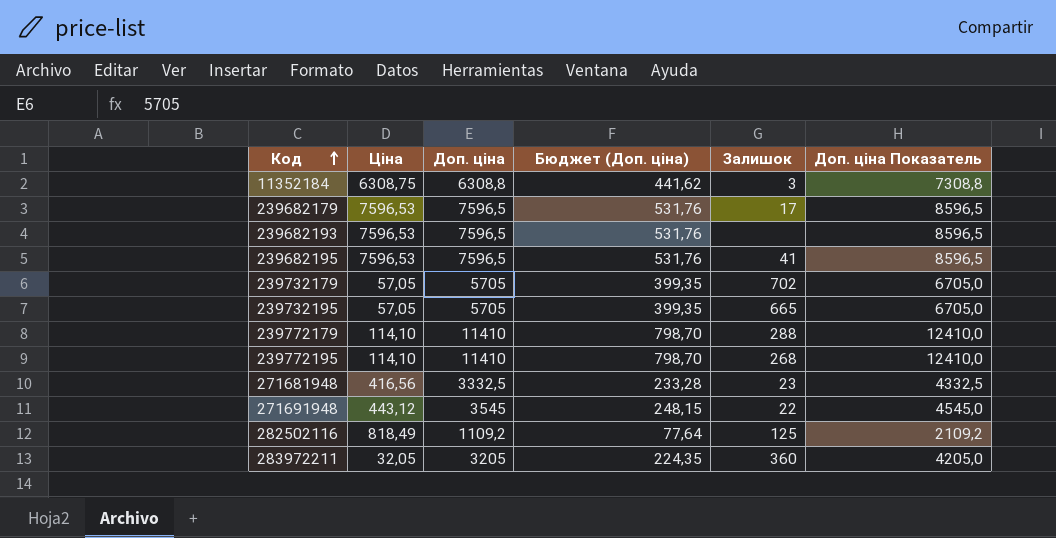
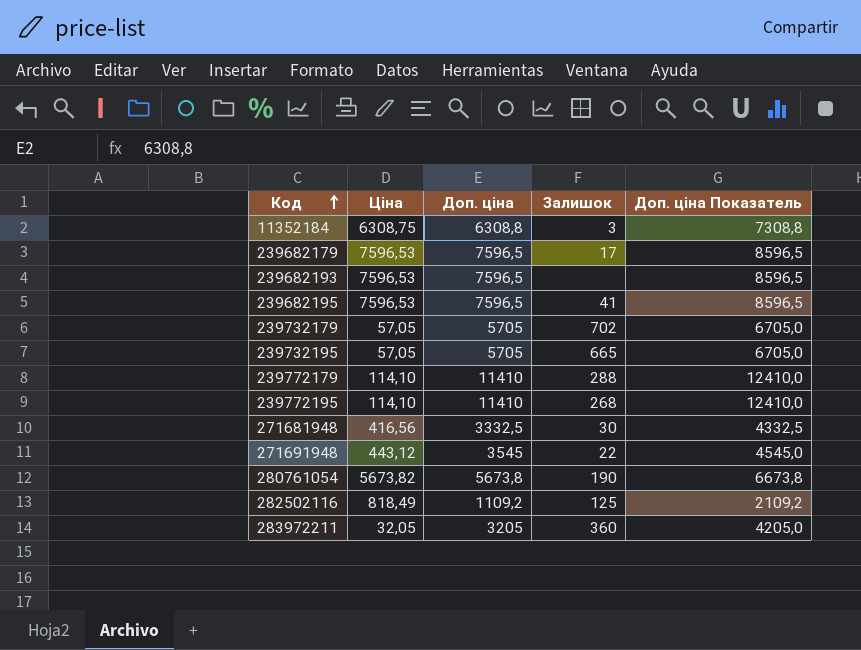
column Бюджет (Доп. ціна) | formula: [Доп. ціна] * 0,07 -> none
271681948 | Залишок: 23 -> 30
row 280761054: none -> 5673,82 | 5673,8 | 190 | 6673,8

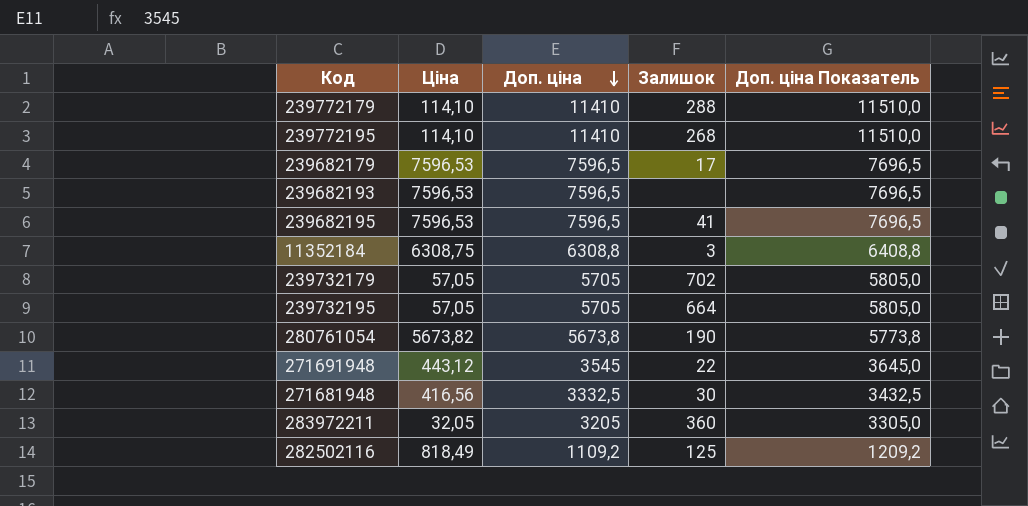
row order: Код ascending -> Доп. ціна descending
column Доп. ціна Показатель | formula: [Доп. ціна] + 1000 -> [Доп. ціна] + 100
239732195 | Залишок: 665 -> 664

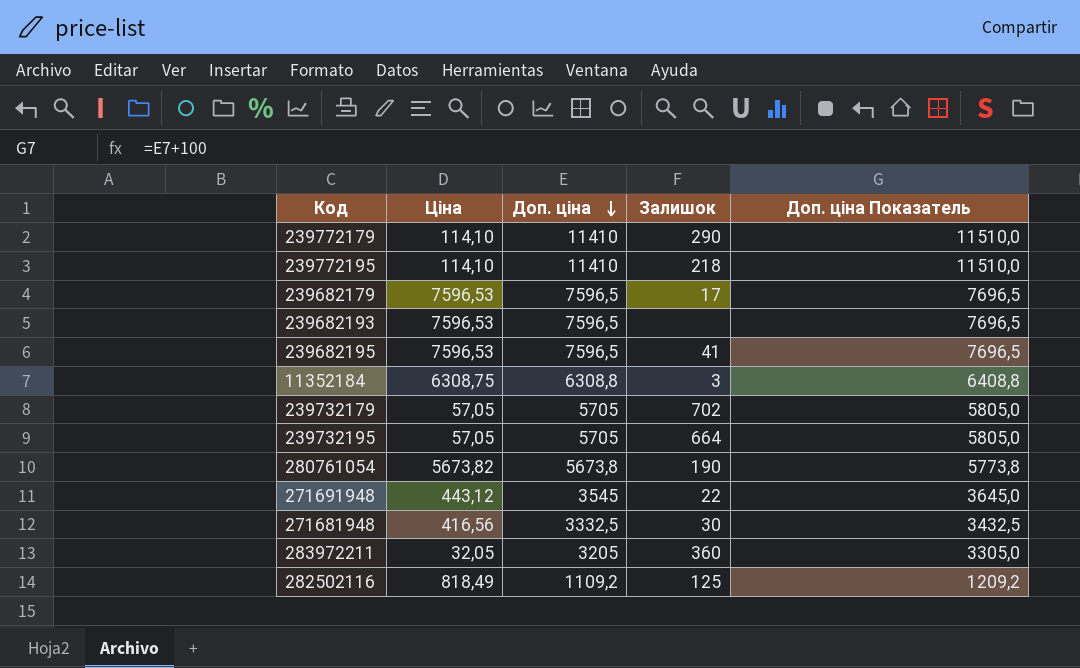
239772179 | Залишок: 288 -> 290
239772195 | Залишок: 268 -> 218

